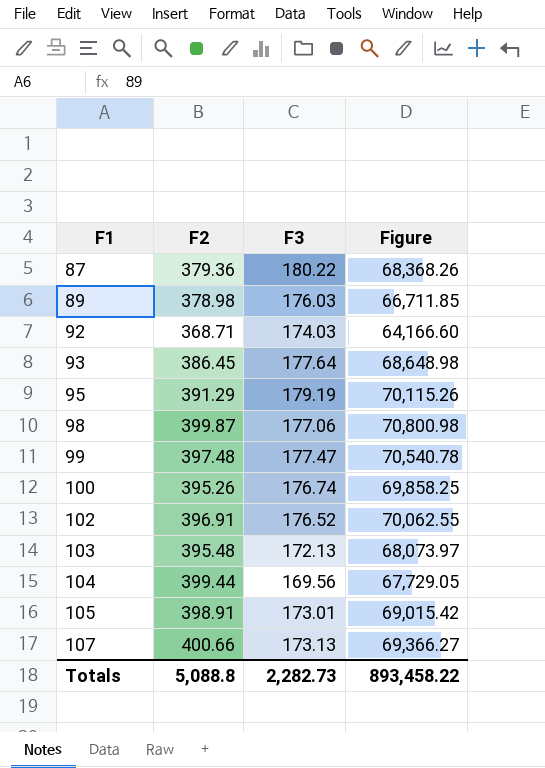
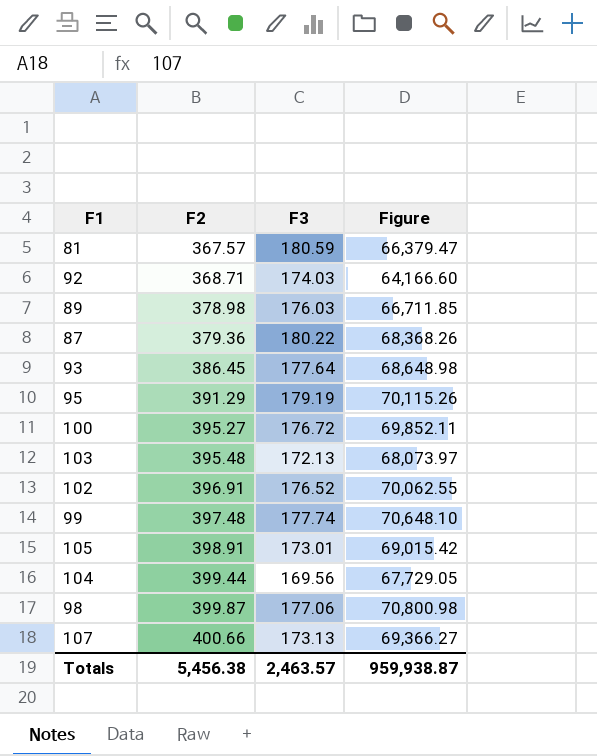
row order: F1 ascending -> F2 ascending
row 81: none -> 367.57 | 180.59 | 66,379.47
100 | F2: 395.26 -> 395.27
100 | F3: 176.74 -> 176.72
100 | Figure: 69,858.25 -> 69,852.11
99 | F3: 177.47 -> 177.74
99 | Figure: 70,540.78 -> 70,648.10
Totals | F2: 5,088.8 -> 5,456.38
Totals | F3: 2,282.73 -> 2,463.57
Totals | Figure: 893,458.22 -> 959,938.87

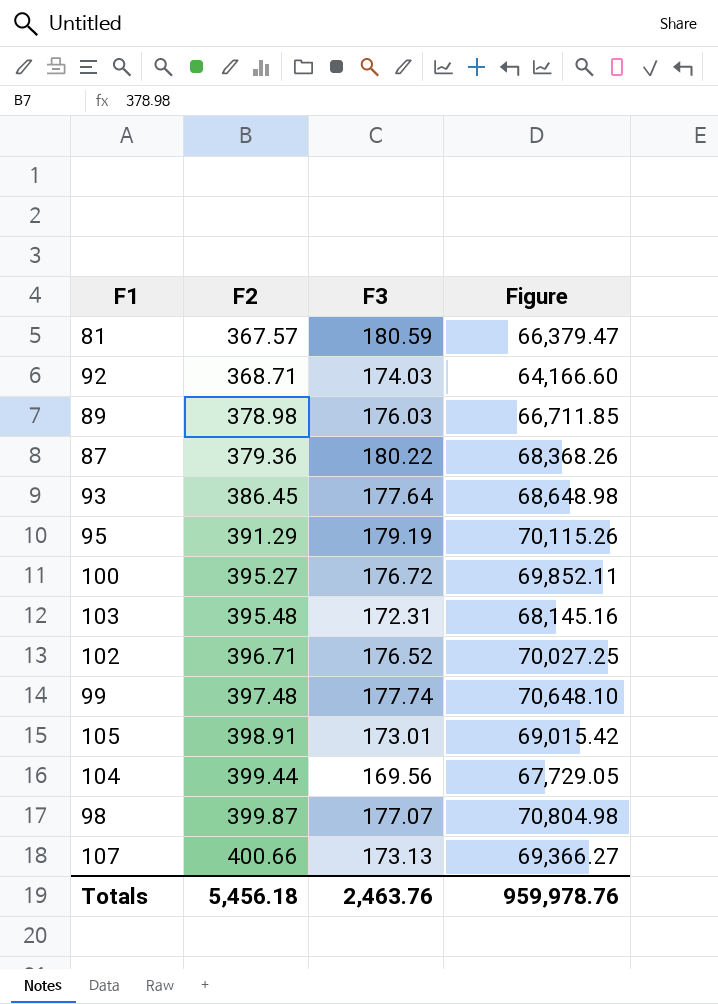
103 | F3: 172.13 -> 172.31
103 | Figure: 68,073.97 -> 68,145.16
102 | F2: 396.91 -> 396.71
102 | Figure: 70,062.55 -> 70,027.25
98 | F3: 177.06 -> 177.07
98 | Figure: 70,800.98 -> 70,804.98
Totals | F2: 5,456.38 -> 5,456.18
Totals | F3: 2,463.57 -> 2,463.76
Totals | Figure: 959,938.87 -> 959,978.76

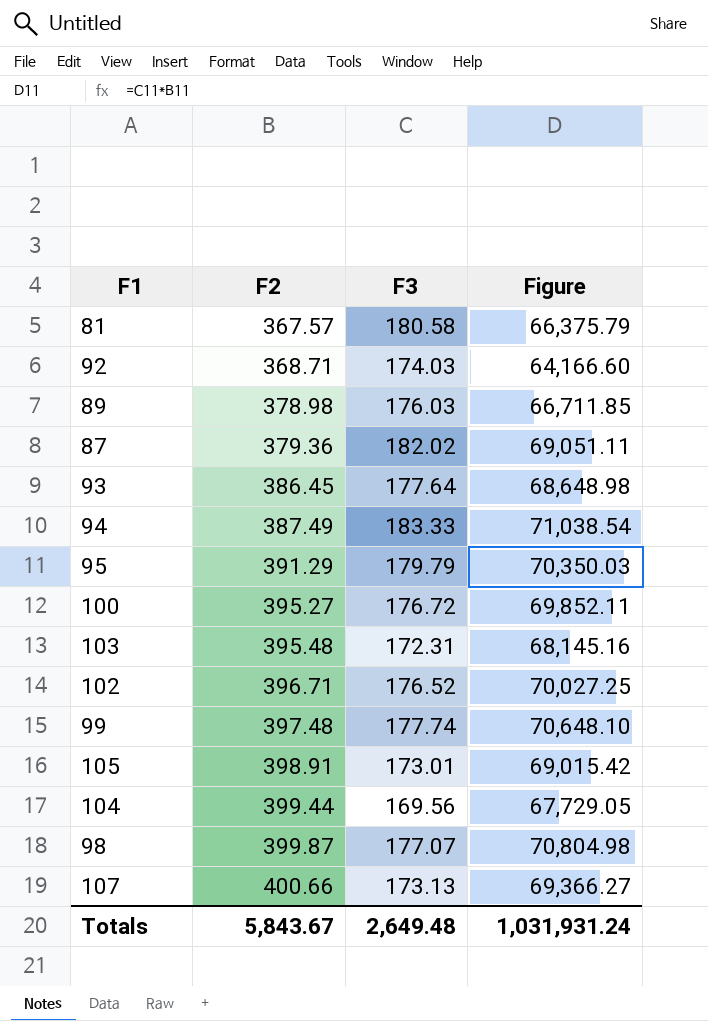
81 | F3: 180.59 -> 180.58
81 | Figure: 66,379.47 -> 66,375.79
87 | F3: 180.22 -> 182.02
87 | Figure: 68,368.26 -> 69,051.11
row 94: none -> 387.49 | 183.33 | 71,038.54
95 | F3: 179.19 -> 179.79
95 | Figure: 70,115.26 -> 70,350.03
Totals | F2: 5,456.18 -> 5,843.67
Totals | F3: 2,463.76 -> 2,649.48
Totals | Figure: 959,978.76 -> 1,031,931.24

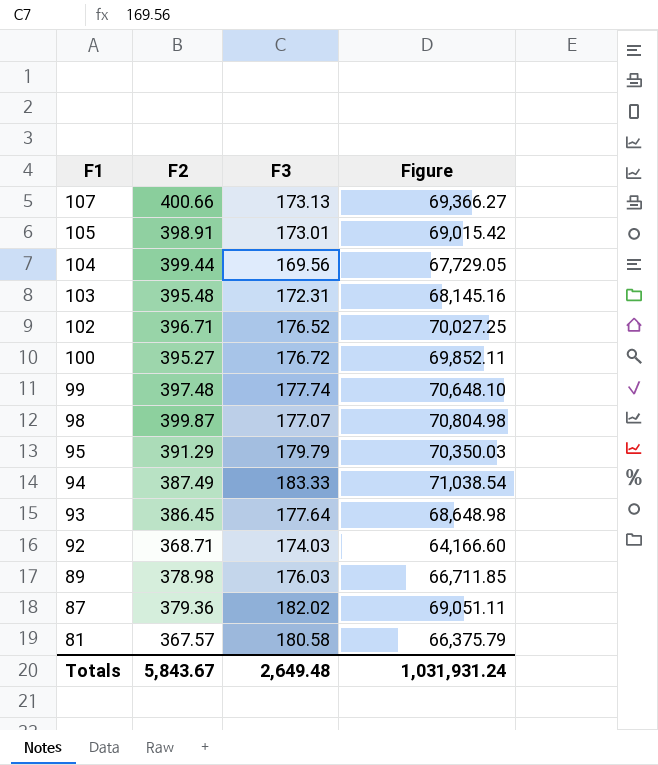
row order: F2 ascending -> F1 descending

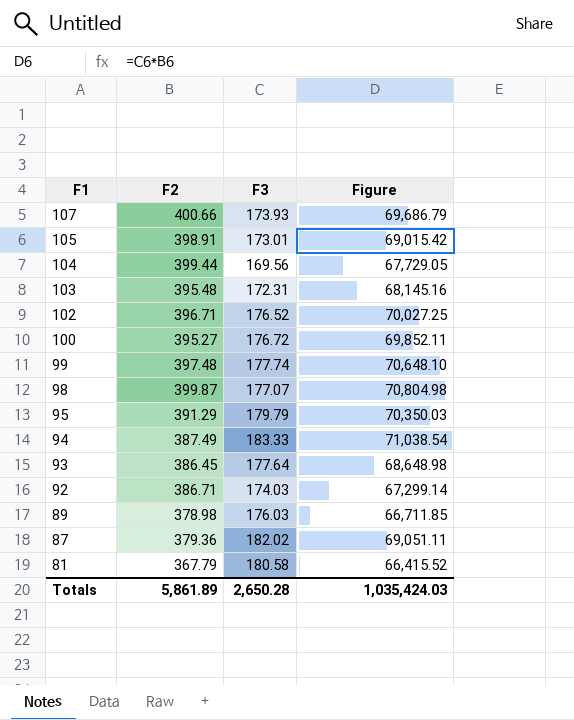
107 | F3: 173.13 -> 173.93
107 | Figure: 69,366.27 -> 69,686.79
92 | F2: 368.71 -> 386.71
92 | Figure: 64,166.60 -> 67,299.14
81 | F2: 367.57 -> 367.79
81 | Figure: 66,375.79 -> 66,415.52
Totals | F2: 5,843.67 -> 5,861.89
Totals | F3: 2,649.48 -> 2,650.28
Totals | Figure: 1,031,931.24 -> 1,035,424.03

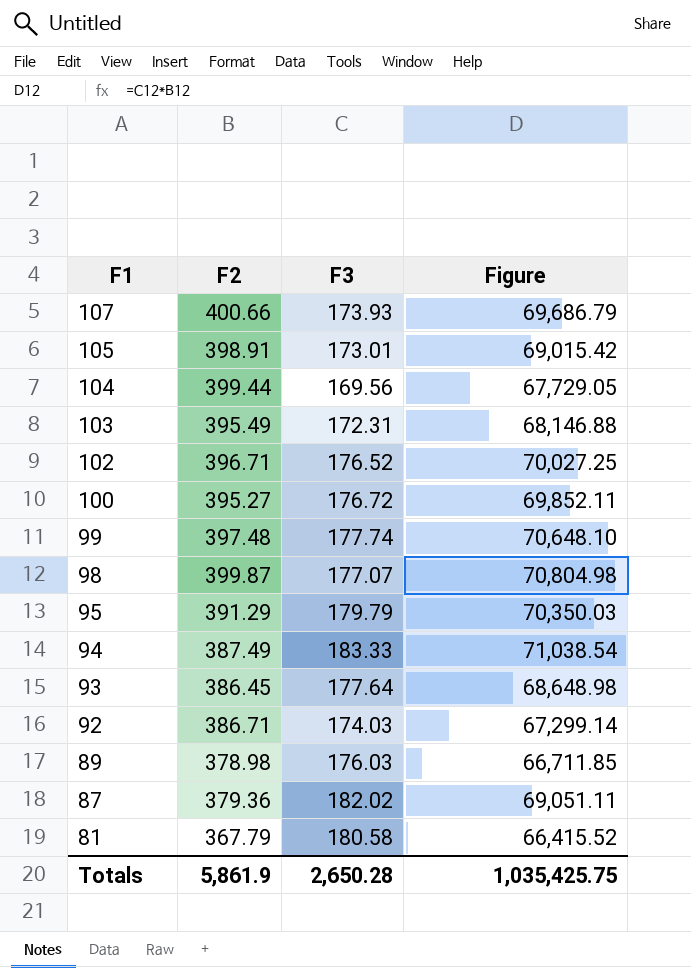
103 | F2: 395.48 -> 395.49
103 | Figure: 68,145.16 -> 68,146.88
Totals | F2: 5,861.89 -> 5,861.9
Totals | Figure: 1,035,424.03 -> 1,035,425.75

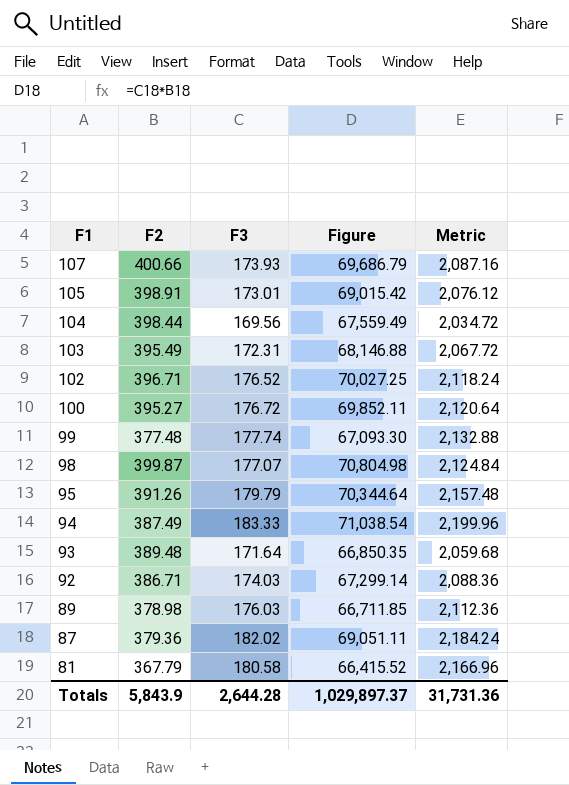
column Metric | formula: none -> [F3] * 12
104 | F2: 399.44 -> 398.44
104 | Figure: 67,729.05 -> 67,559.49
99 | F2: 397.48 -> 377.48
99 | Figure: 70,648.10 -> 67,093.30
95 | F2: 391.29 -> 391.26
95 | Figure: 70,350.03 -> 70,344.64
93 | F2: 386.45 -> 389.48
93 | F3: 177.64 -> 171.64
93 | Figure: 68,648.98 -> 66,850.35
Totals | F2: 5,861.9 -> 5,843.9
Totals | F3: 2,650.28 -> 2,644.28
Totals | Figure: 1,035,425.75 -> 1,029,897.37

